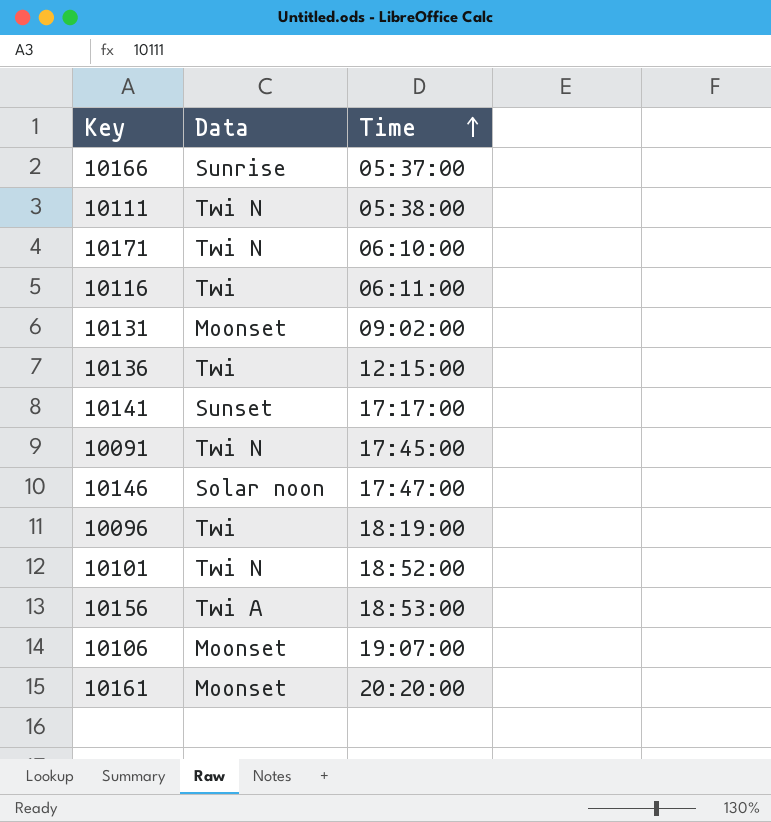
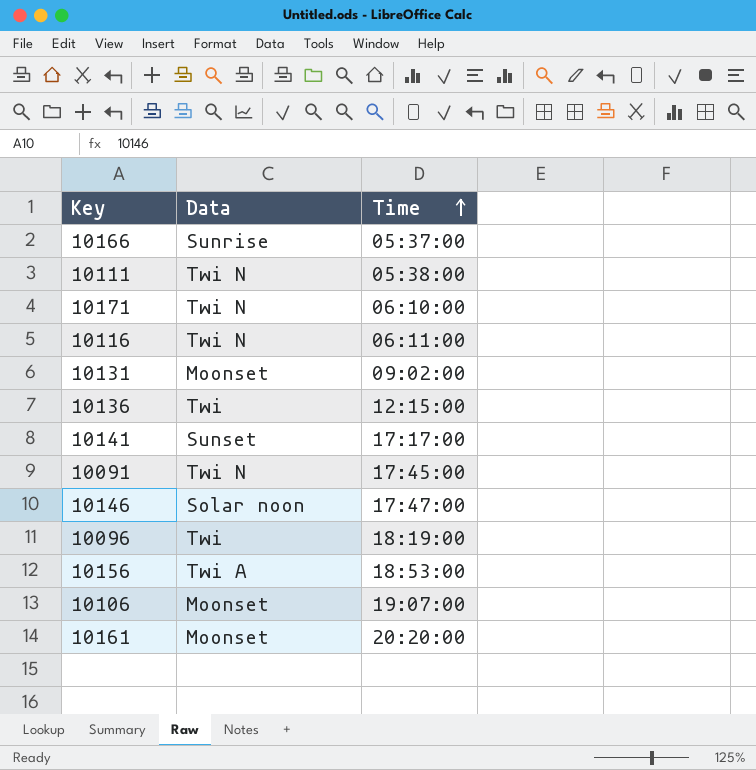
row 10101: Twi N | 18:52:00 -> none
10116 | Data: Twi -> Twi N

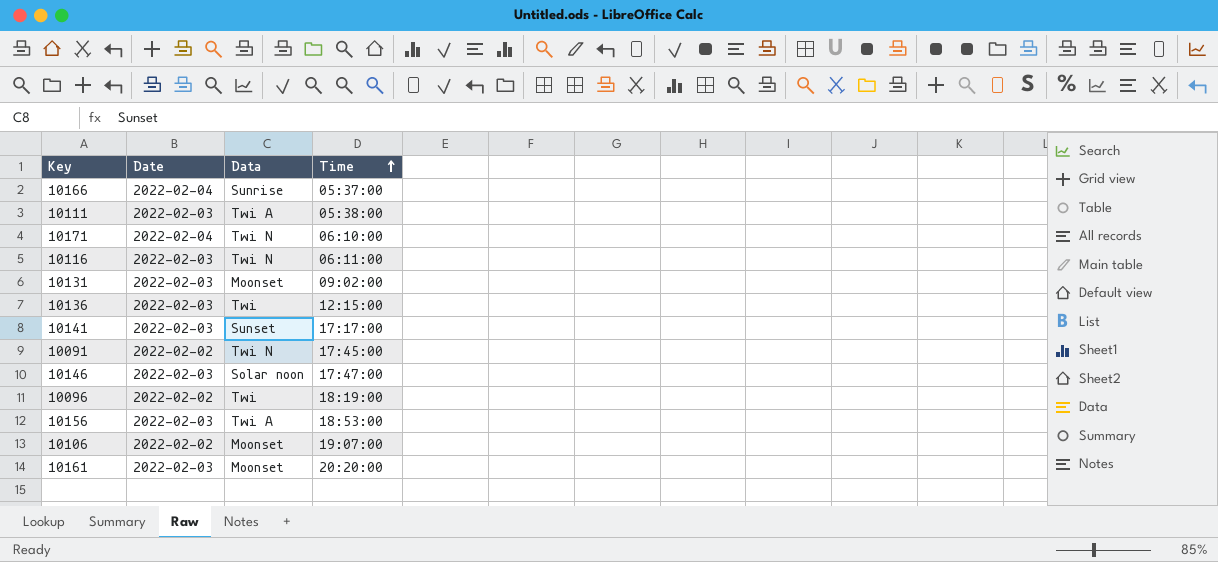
column Date | position: none -> 2
10111 | Data: Twi N -> Twi A

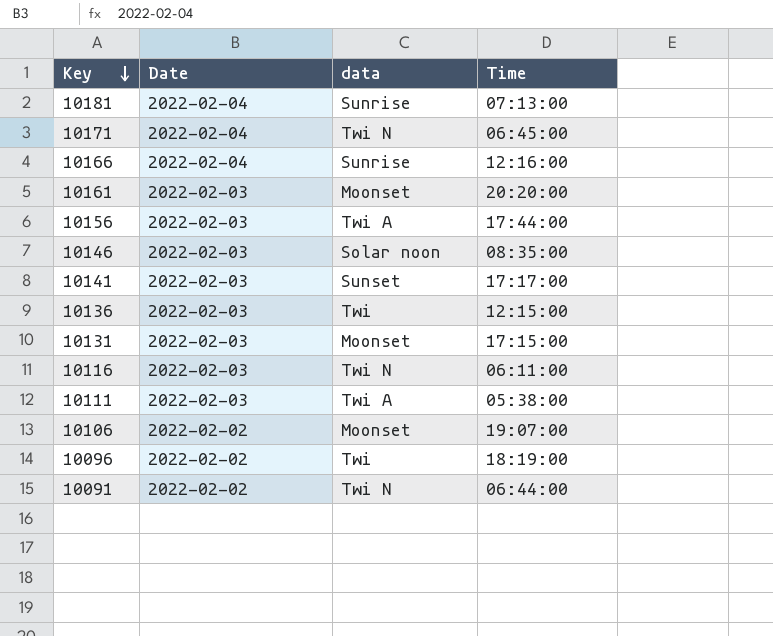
row order: Time ascending -> Key descending
column name: Data -> data
row 10181: none -> 2022-02-04 | Sunrise | 07:13:00
10171 | Time: 06:10:00 -> 06:45:00
10166 | Time: 05:37:00 -> 12:16:00
10156 | Time: 18:53:00 -> 17:44:00
10146 | Time: 17:47:00 -> 08:35:00
10131 | Time: 09:02:00 -> 17:15:00
10091 | Time: 17:45:00 -> 06:44:00

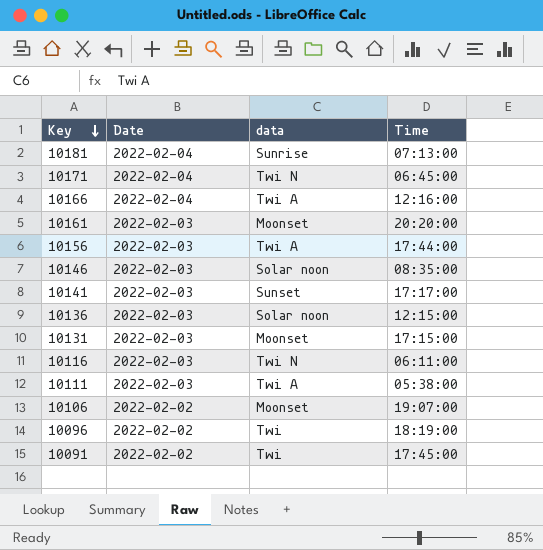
10166 | data: Sunrise -> Twi A
10136 | data: Twi -> Solar noon
10091 | data: Twi N -> Twi
10091 | Time: 06:44:00 -> 17:45:00

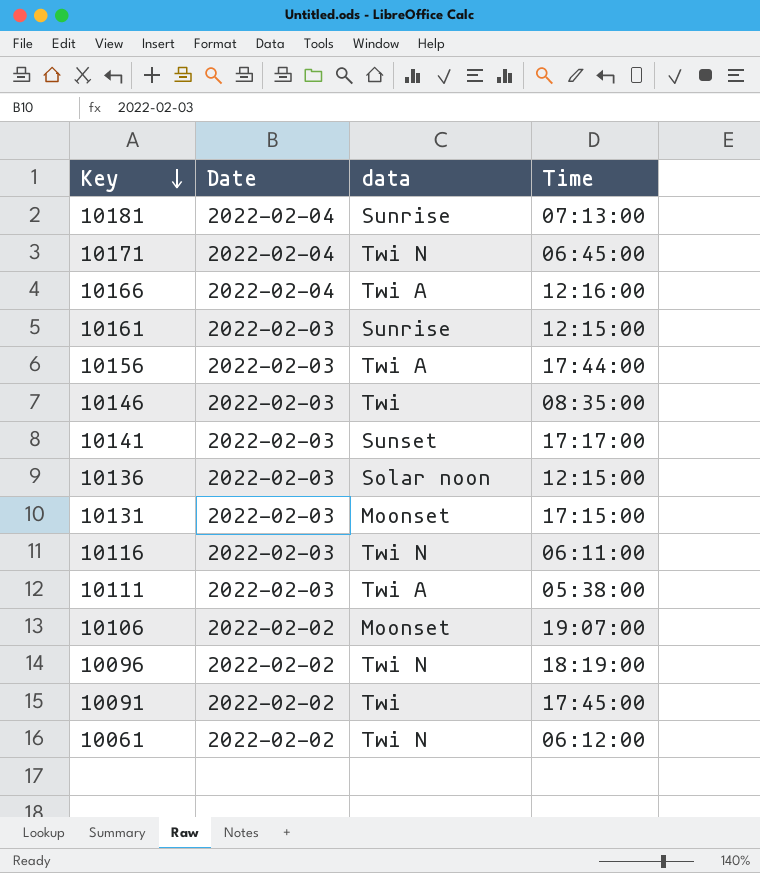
10161 | data: Moonset -> Sunrise
10161 | Time: 20:20:00 -> 12:15:00
10146 | data: Solar noon -> Twi
10096 | data: Twi -> Twi N
row 10061: none -> 2022-02-02 | Twi N | 06:12:00

